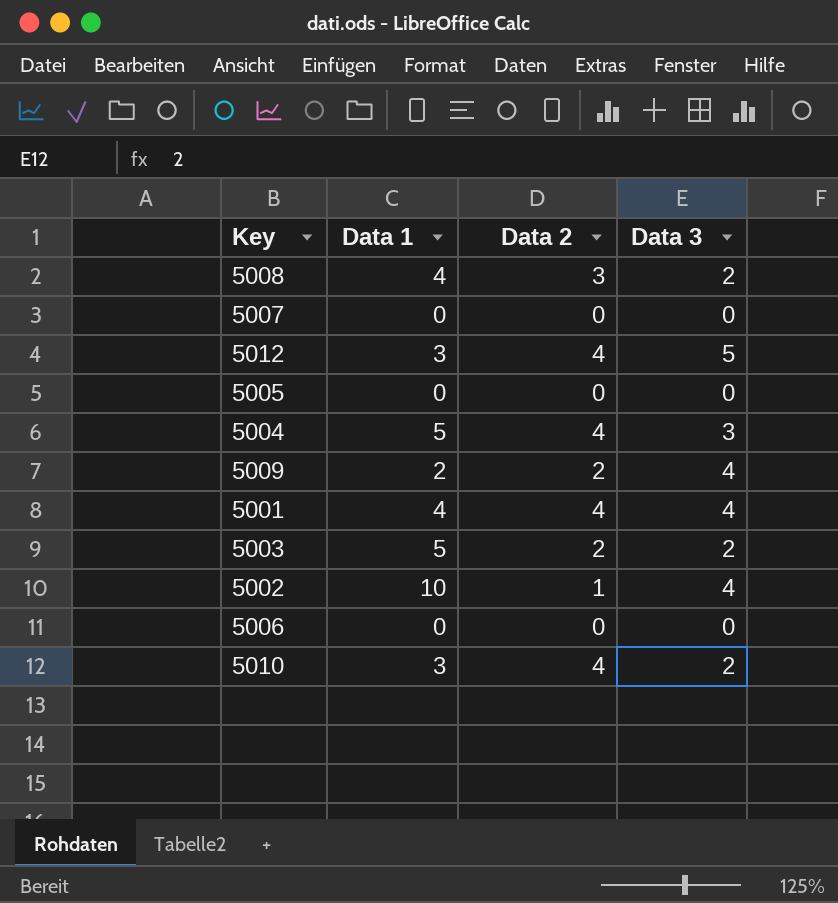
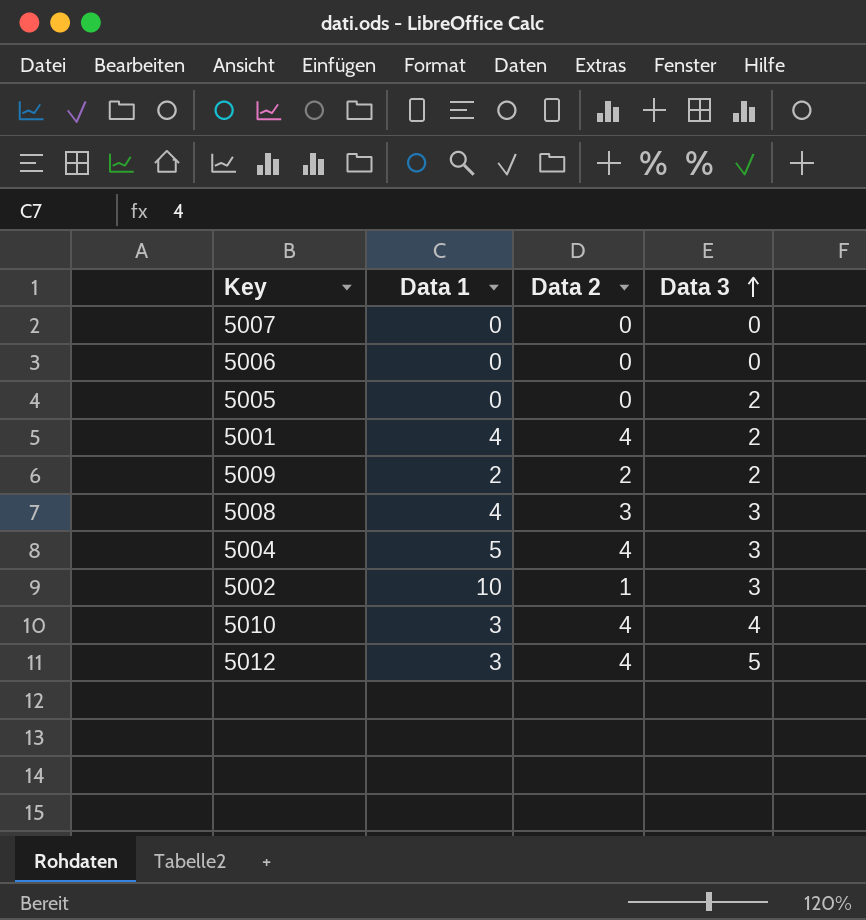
row order: none -> Data 3 ascending
row 5003: 5 | 2 | 2 -> none
5005 | Data 3: 0 -> 2
5001 | Data 3: 4 -> 2
5009 | Data 3: 4 -> 2
5008 | Data 3: 2 -> 3
5002 | Data 3: 4 -> 3
5010 | Data 3: 2 -> 4

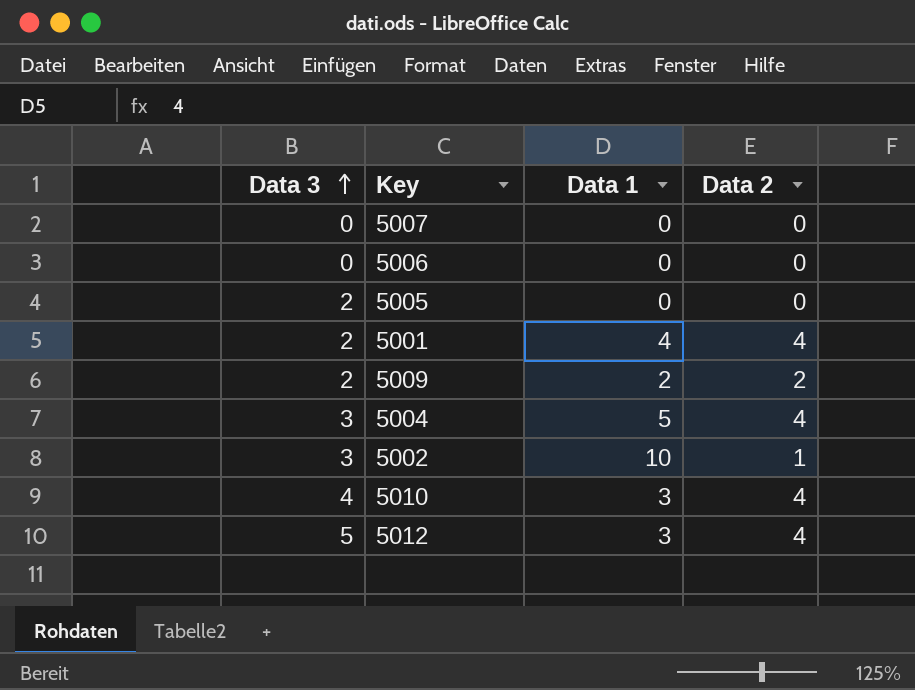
column Data 3 | position: 4 -> 1
row 5008: 4 | 3 | 3 -> none

